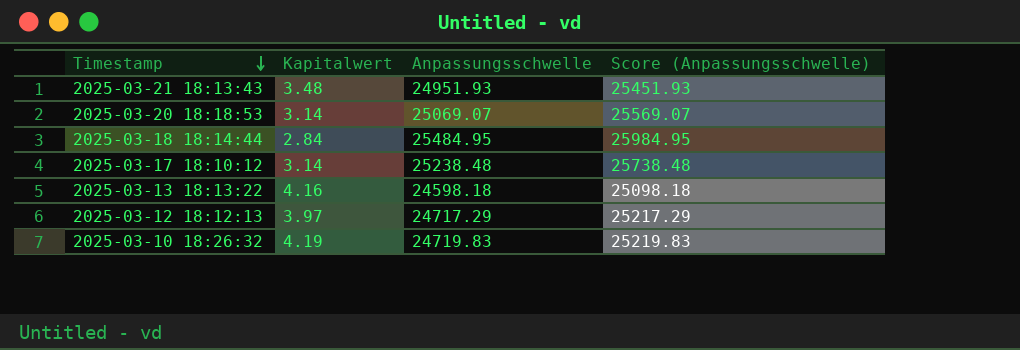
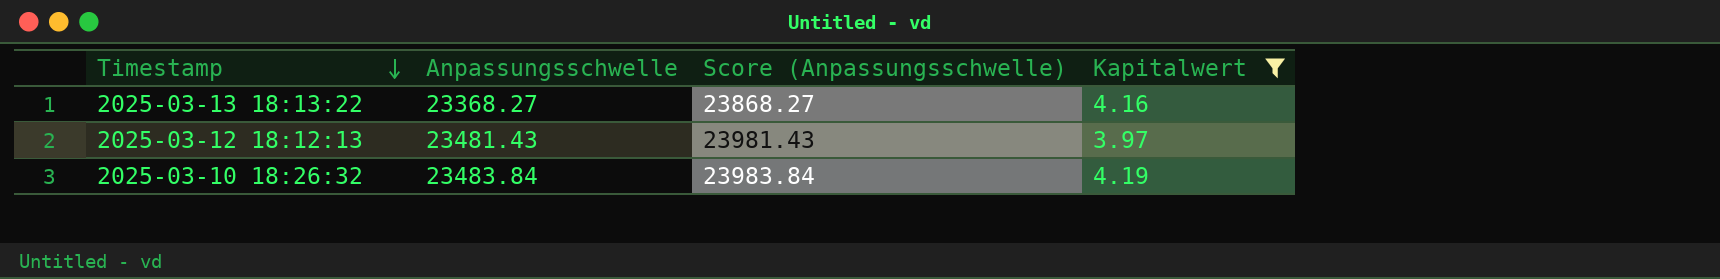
filter: none -> Kapitalwert >= 3.97
column Kapitalwert | position: 2 -> 4
2025-03-13 18:13:22 | Anpassungsschwelle: 24598.18 -> 23368.27
2025-03-13 18:13:22 | Score (Anpassungsschwelle): 25098.18 -> 23868.27
2025-03-12 18:12:13 | Anpassungsschwelle: 24717.29 -> 23481.43
2025-03-12 18:12:13 | Score (Anpassungsschwelle): 25217.29 -> 23981.43
2025-03-10 18:26:32 | Anpassungsschwelle: 24719.83 -> 23483.84
2025-03-10 18:26:32 | Score (Anpassungsschwelle): 25219.83 -> 23983.84

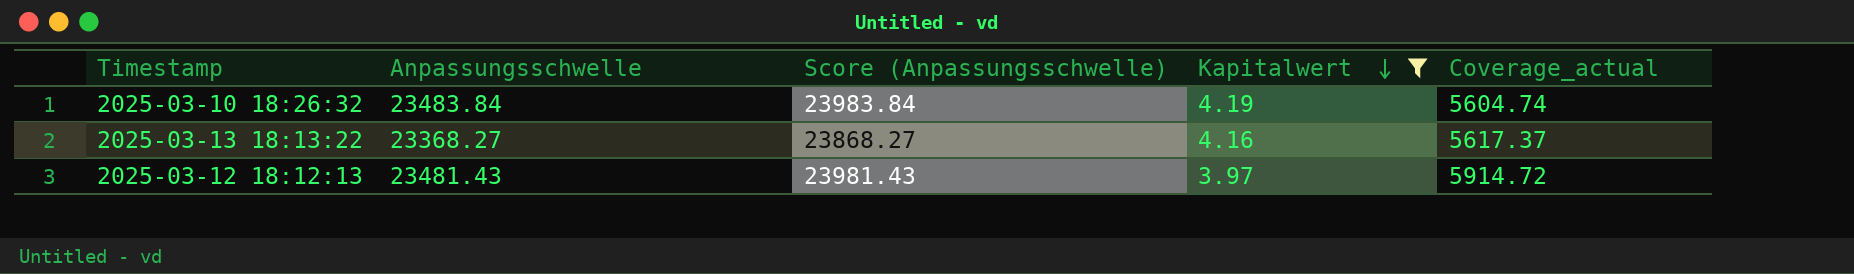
row order: Timestamp descending -> Kapitalwert descending
column Coverage_actual | formula: none -> [Anpassungsschwelle] / [Kapitalwert]

